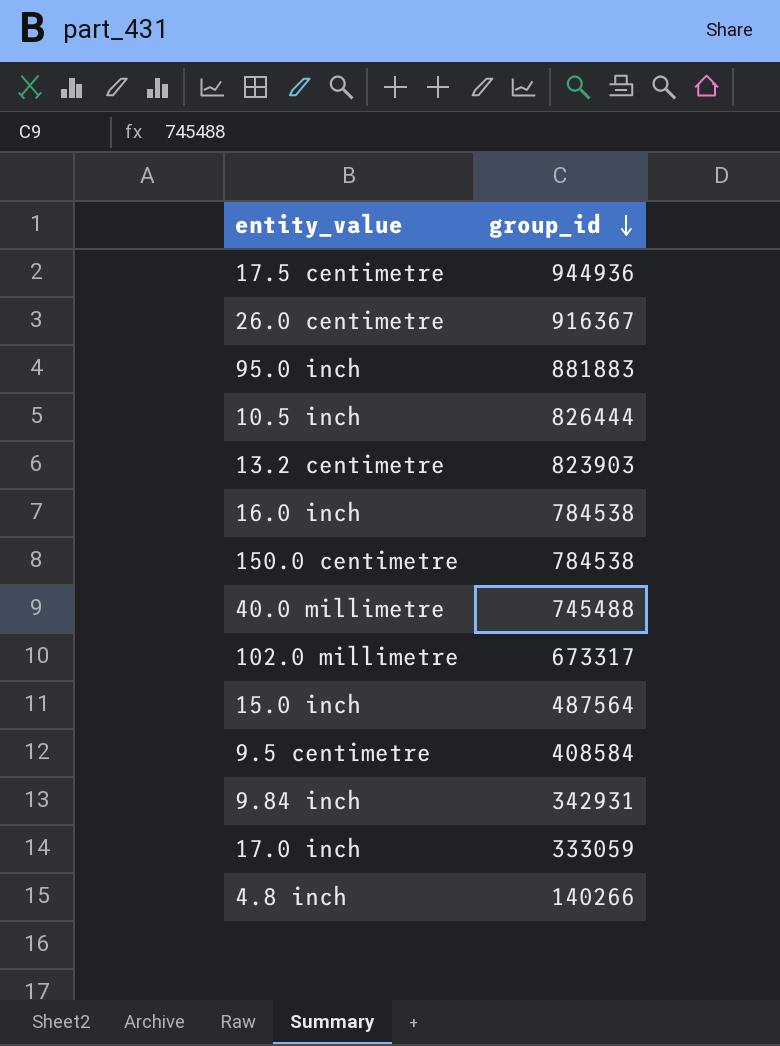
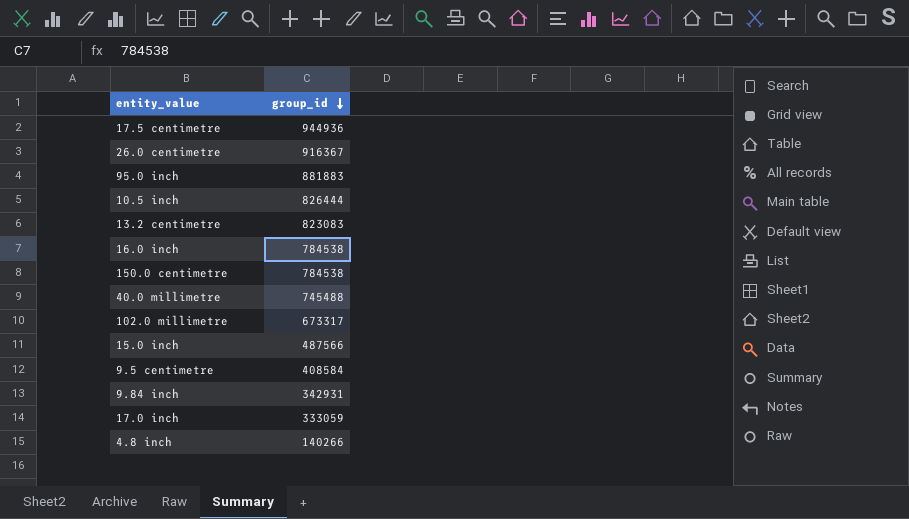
13.2 centimetre | group_id: 823903 -> 823083
15.0 inch | group_id: 487564 -> 487566

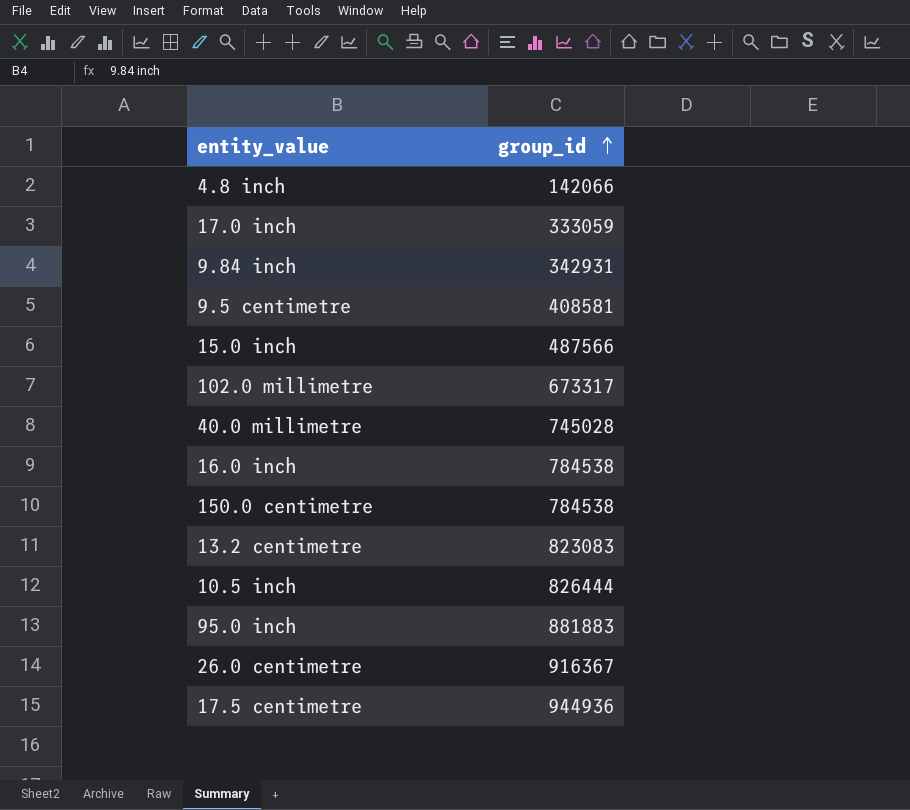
row order: group_id descending -> group_id ascending
4.8 inch | group_id: 140266 -> 142066
9.5 centimetre | group_id: 408584 -> 408581
40.0 millimetre | group_id: 745488 -> 745028

